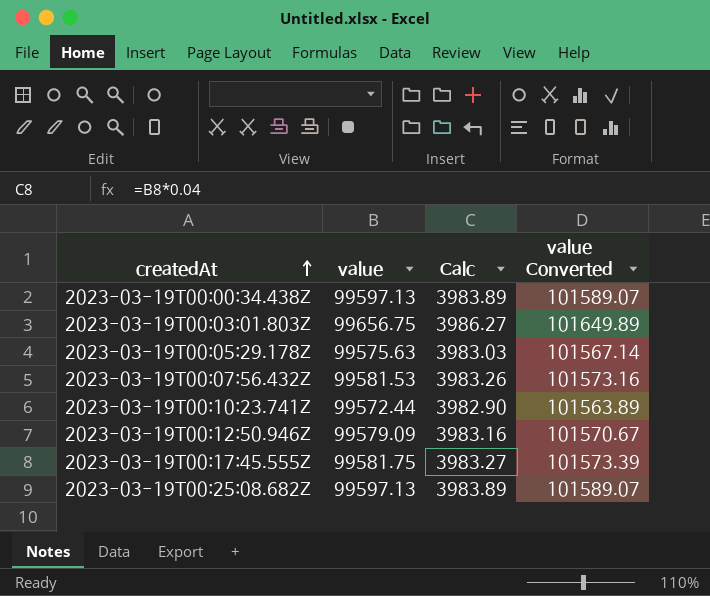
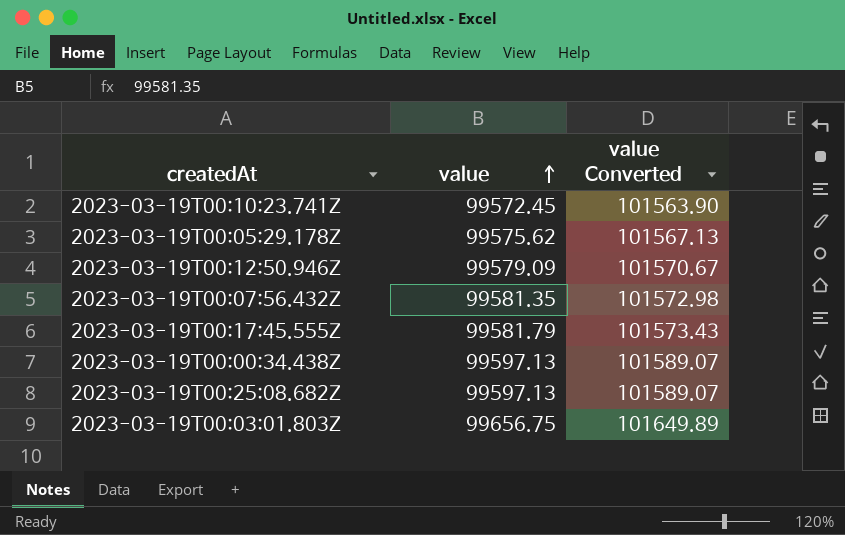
row order: createdAt ascending -> value ascending
column Calc | formula: [value] * 0.04 -> none
2023-03-19T00:10:23.741Z | value: 99572.44 -> 99572.45
2023-03-19T00:10:23.741Z | value Converted: 101563.89 -> 101563.90
2023-03-19T00:05:29.178Z | value: 99575.63 -> 99575.62
2023-03-19T00:05:29.178Z | value Converted: 101567.14 -> 101567.13
2023-03-19T00:07:56.432Z | value: 99581.53 -> 99581.35
2023-03-19T00:07:56.432Z | value Converted: 101573.16 -> 101572.98
2023-03-19T00:17:45.555Z | value: 99581.75 -> 99581.79
2023-03-19T00:17:45.555Z | value Converted: 101573.39 -> 101573.43

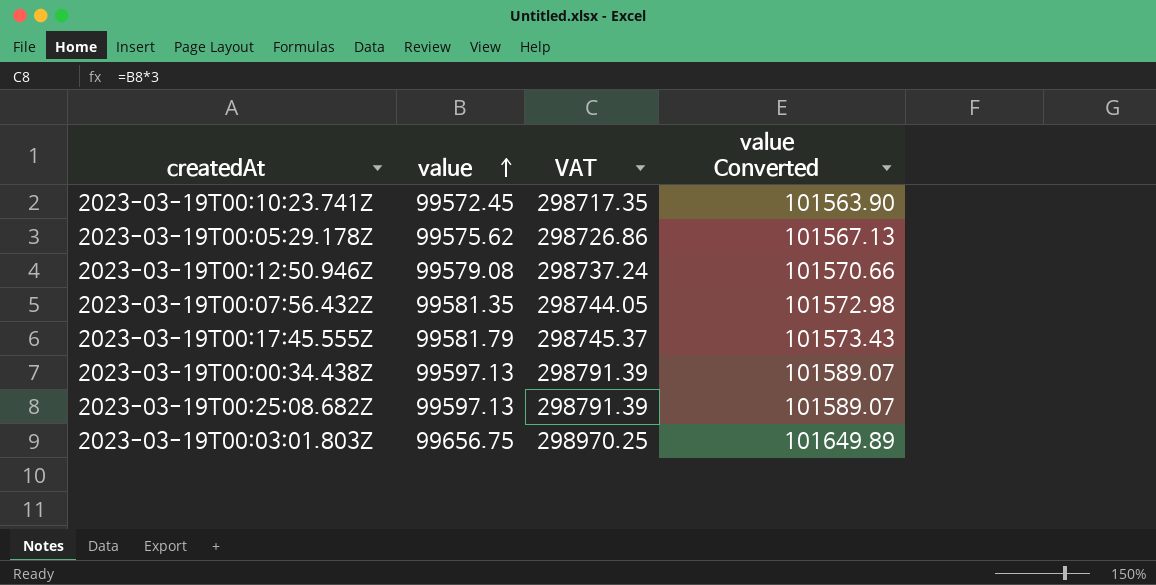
column VAT | formula: none -> [value] * 3
2023-03-19T00:12:50.946Z | value: 99579.09 -> 99579.08
2023-03-19T00:12:50.946Z | value Converted: 101570.67 -> 101570.66

